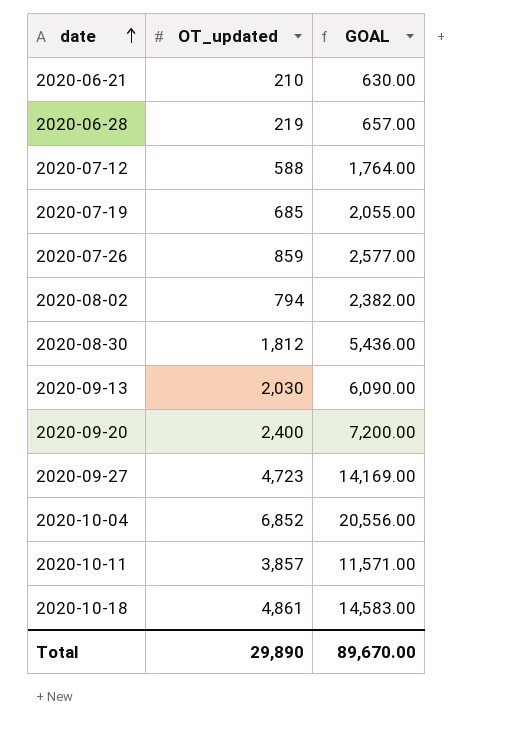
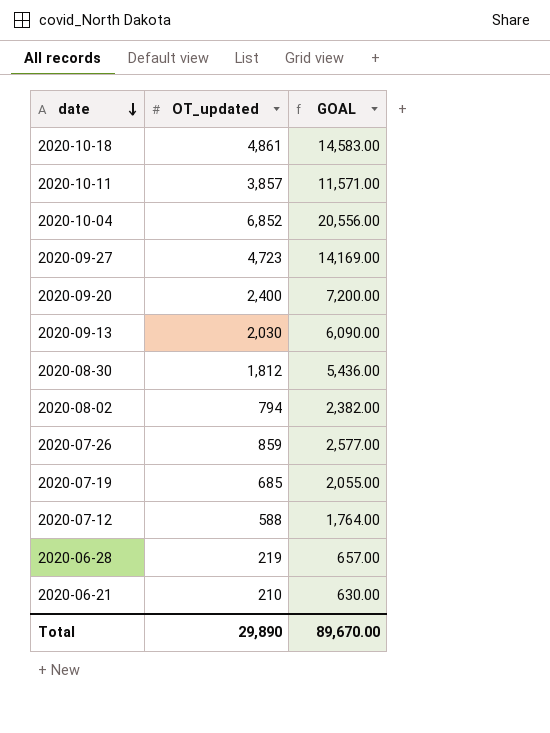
row order: date ascending -> date descending

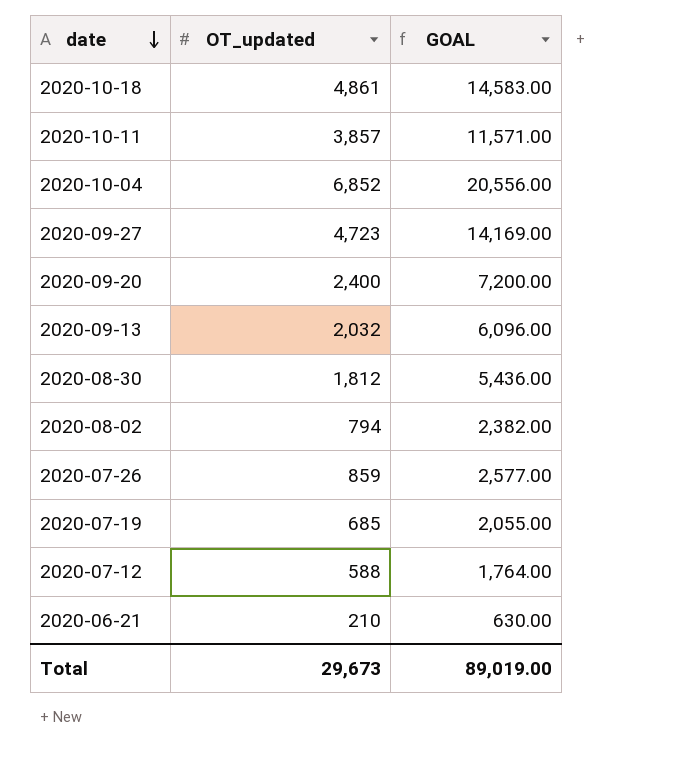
row 2020-06-28: 219 | 657.00 -> none
2020-09-13 | OT_updated: 2,030 -> 2,032
2020-09-13 | GOAL: 6,090.00 -> 6,096.00
Total | OT_updated: 29,890 -> 29,673
Total | GOAL: 89,670.00 -> 89,019.00

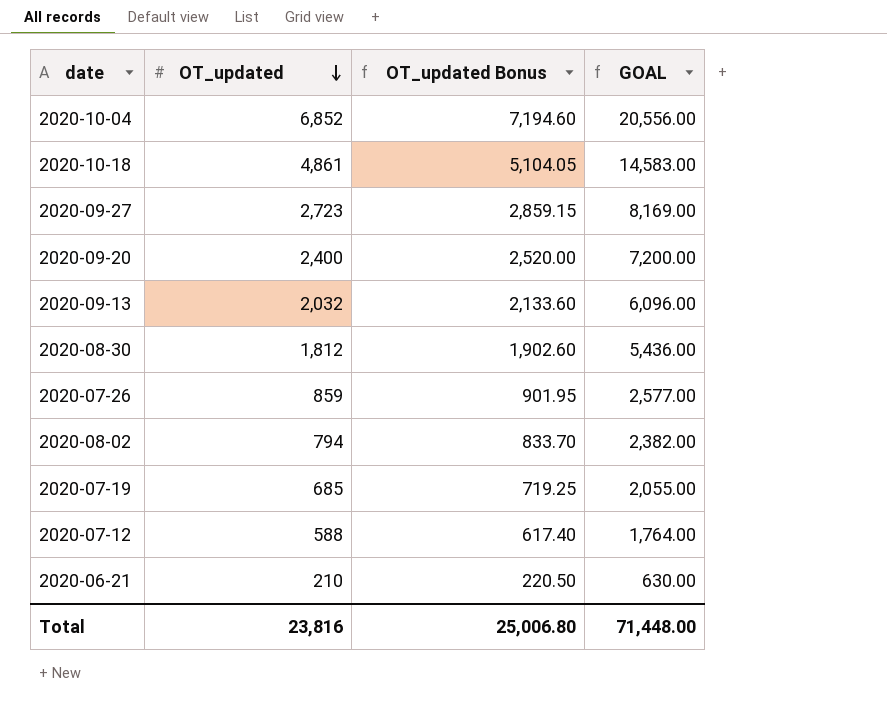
row order: date descending -> OT_updated descending
column OT_updated Bonus | formula: none -> [OT_updated] * 1.05
row 2020-10-11: 3,857 | 11,571.00 -> none
2020-09-27 | OT_updated: 4,723 -> 2,723
2020-09-27 | GOAL: 14,169.00 -> 8,169.00
Total | OT_updated: 29,673 -> 23,816
Total | GOAL: 89,019.00 -> 71,448.00

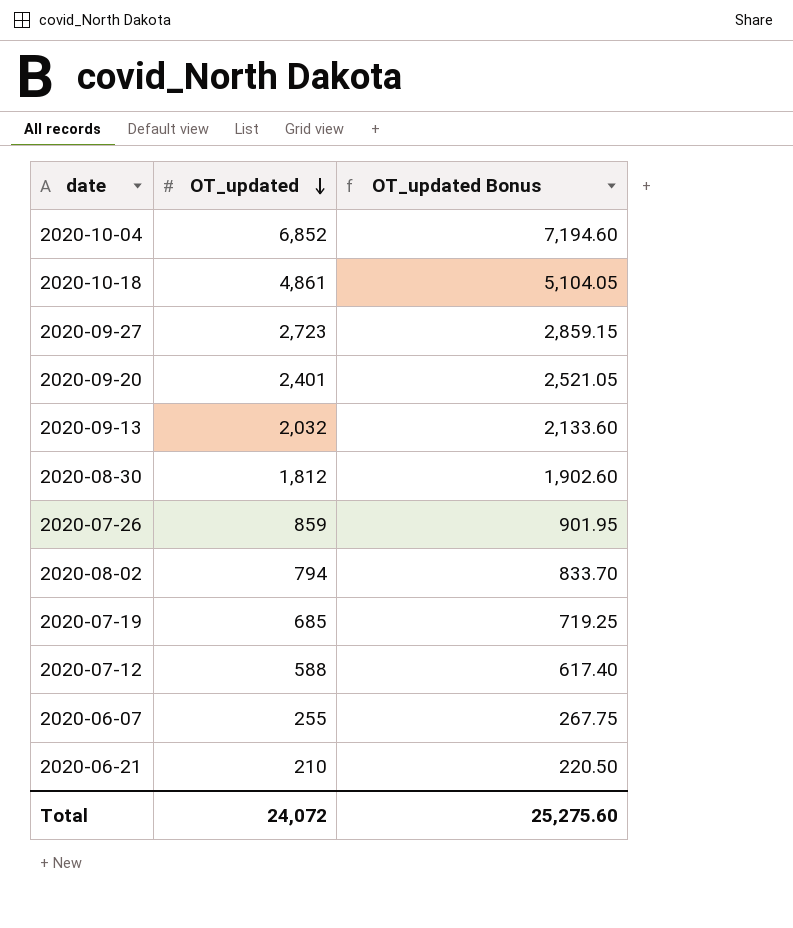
column GOAL | formula: [OT_updated] * 3 -> none
2020-09-20 | OT_updated: 2,400 -> 2,401
2020-09-20 | OT_updated Bonus: 2,520.00 -> 2,521.05
row 2020-06-07: none -> 255 | 267.75
Total | OT_updated: 23,816 -> 24,072
Total | OT_updated Bonus: 25,006.80 -> 25,275.60

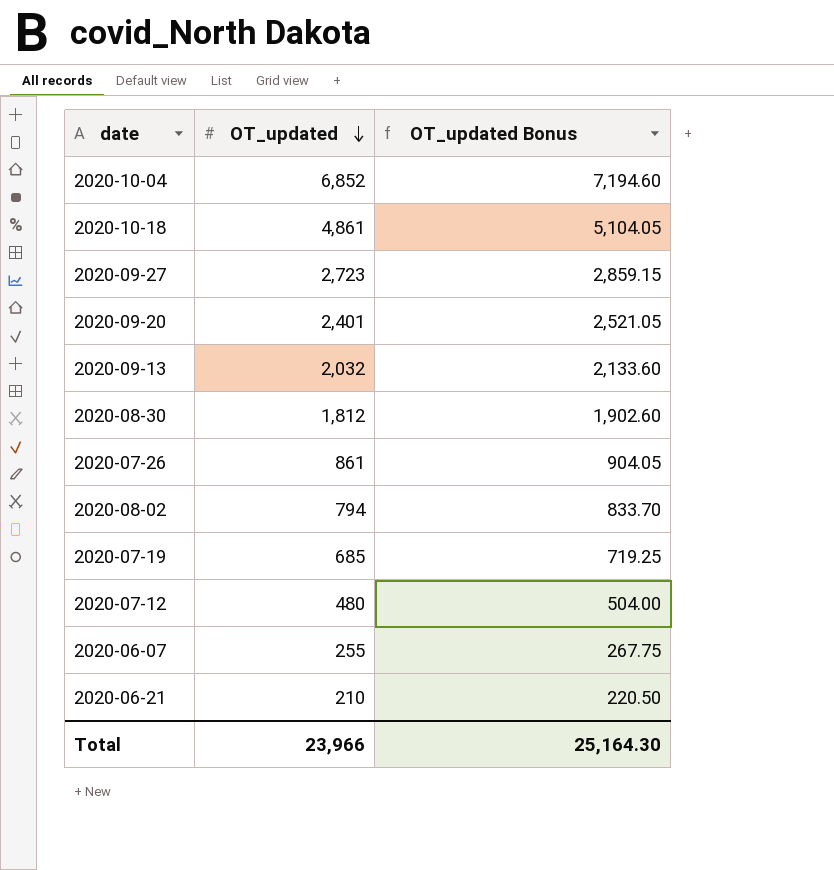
2020-07-26 | OT_updated: 859 -> 861
2020-07-26 | OT_updated Bonus: 901.95 -> 904.05
2020-07-12 | OT_updated: 588 -> 480
2020-07-12 | OT_updated Bonus: 617.40 -> 504.00
Total | OT_updated: 24,072 -> 23,966
Total | OT_updated Bonus: 25,275.60 -> 25,164.30

